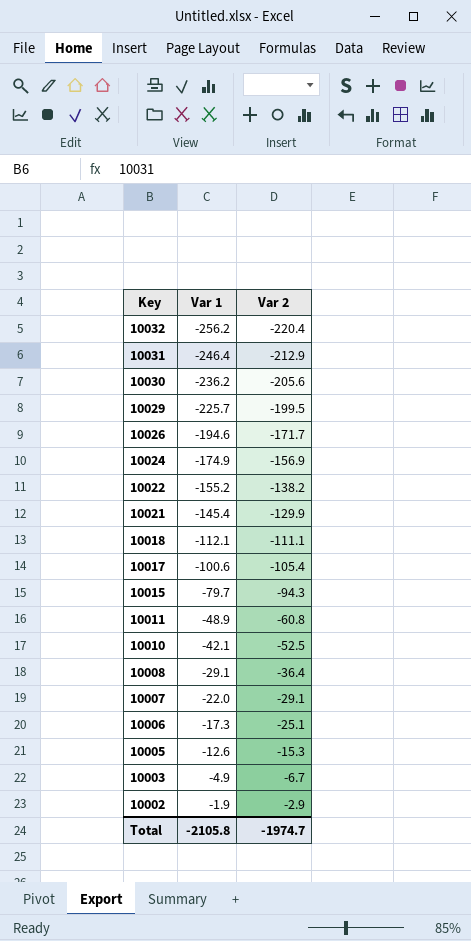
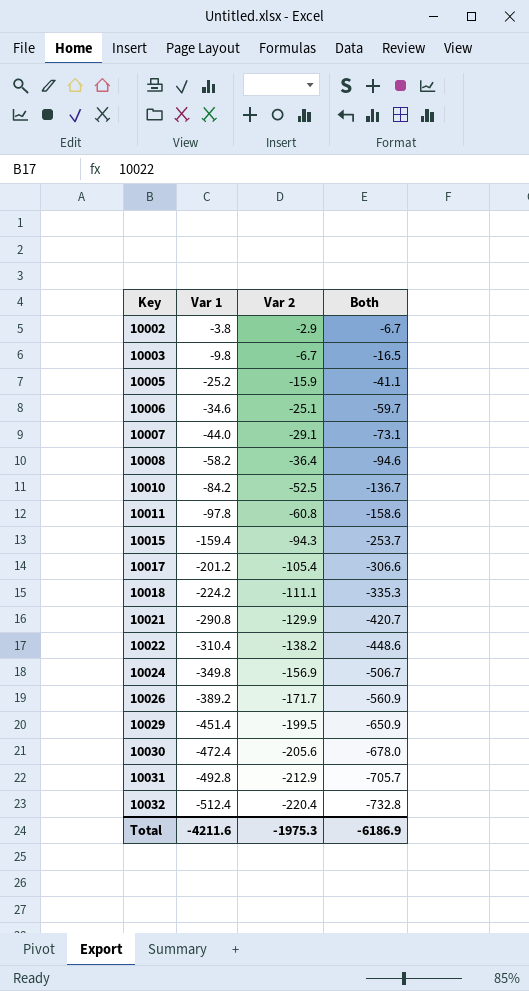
row order: Key descending -> Key ascending
column Both | formula: none -> [Var 1] + [Var 2]
10002 | Var 1: -1.9 -> -3.8
10003 | Var 1: -4.9 -> -9.8
10005 | Var 1: -12.6 -> -25.2
10005 | Var 2: -15.3 -> -15.9
10006 | Var 1: -17.3 -> -34.6
10007 | Var 1: -22.0 -> -44.0
10008 | Var 1: -29.1 -> -58.2
10010 | Var 1: -42.1 -> -84.2
10011 | Var 1: -48.9 -> -97.8
10015 | Var 1: -79.7 -> -159.4
10017 | Var 1: -100.6 -> -201.2
10018 | Var 1: -112.1 -> -224.2
10021 | Var 1: -145.4 -> -290.8
10022 | Var 1: -155.2 -> -310.4
10024 | Var 1: -174.9 -> -349.8
10026 | Var 1: -194.6 -> -389.2
10029 | Var 1: -225.7 -> -451.4
10030 | Var 1: -236.2 -> -472.4
10031 | Var 1: -246.4 -> -492.8
10032 | Var 1: -256.2 -> -512.4
Total | Var 1: -2105.8 -> -4211.6
Total | Var 2: -1974.7 -> -1975.3

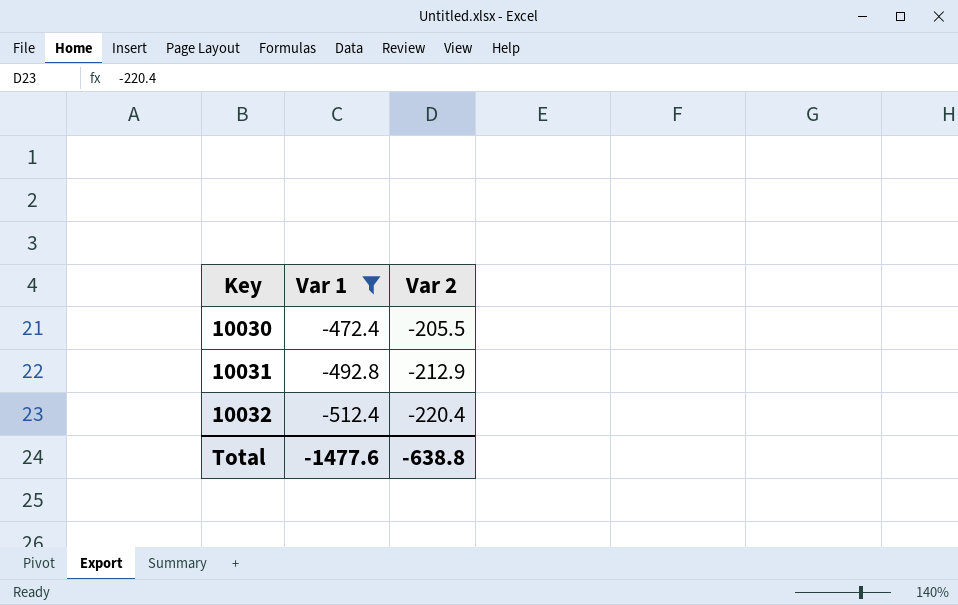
filter: none -> Var 1 <= -472.4
column Both | formula: [Var 1] + [Var 2] -> none
10030 | Var 2: -205.6 -> -205.5
Total | Var 1: -4211.6 -> -1477.6
Total | Var 2: -1975.3 -> -638.8

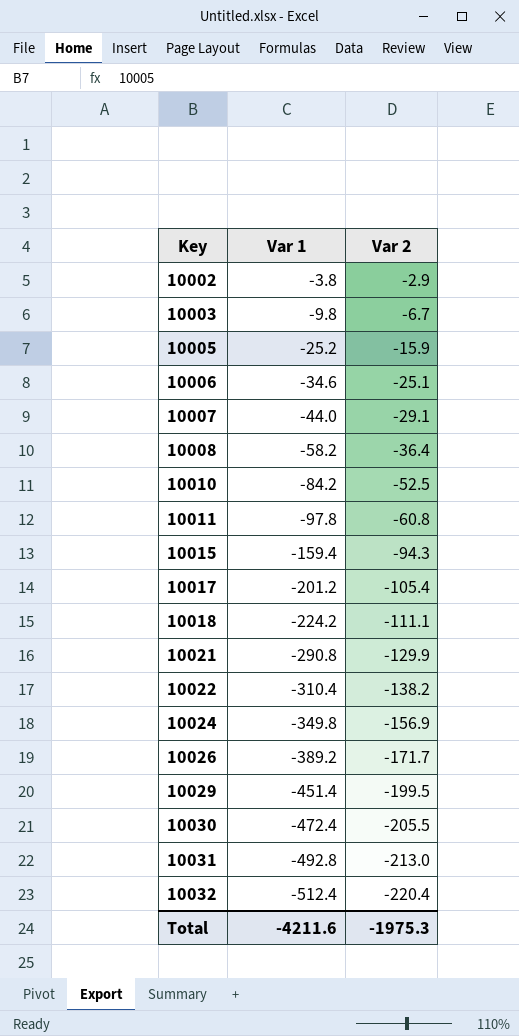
filter: Var 1 <= -472.4 -> none
10031 | Var 2: -212.9 -> -213.0
Total | Var 1: -1477.6 -> -4211.6
Total | Var 2: -638.8 -> -1975.3

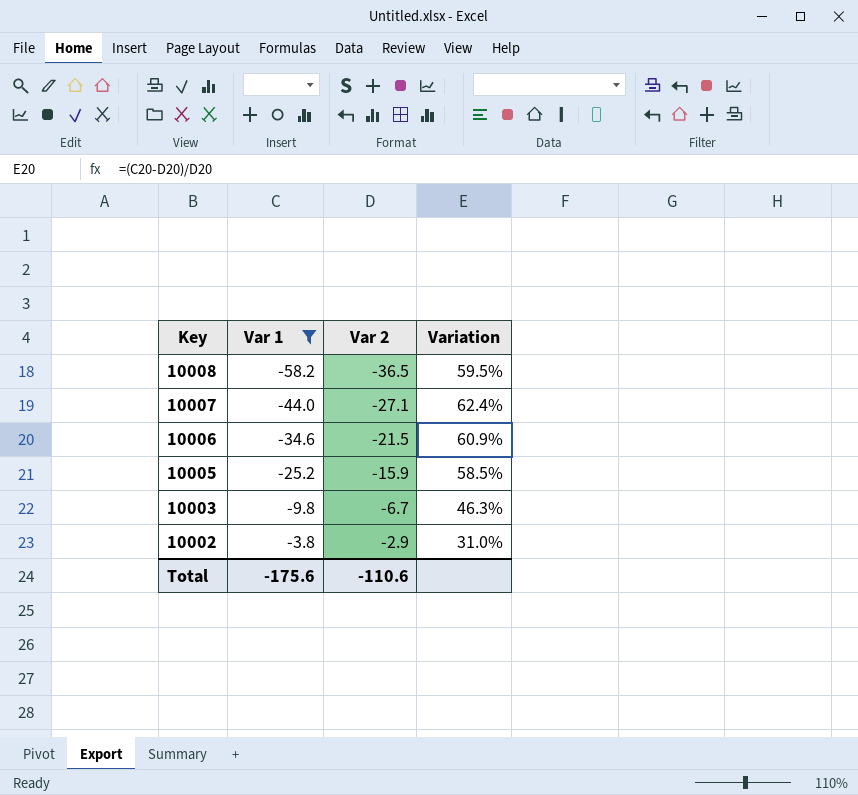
filter: none -> Var 1 >= -58.2
row order: Key ascending -> Key descending
column Variation | formula: none -> ([Var 1] - [Var 2]) / [Var 2]
10008 | Var 2: -36.4 -> -36.5
10007 | Var 2: -29.1 -> -27.1
10006 | Var 2: -25.1 -> -21.5
Total | Var 1: -4211.6 -> -175.6
Total | Var 2: -1975.3 -> -110.6

